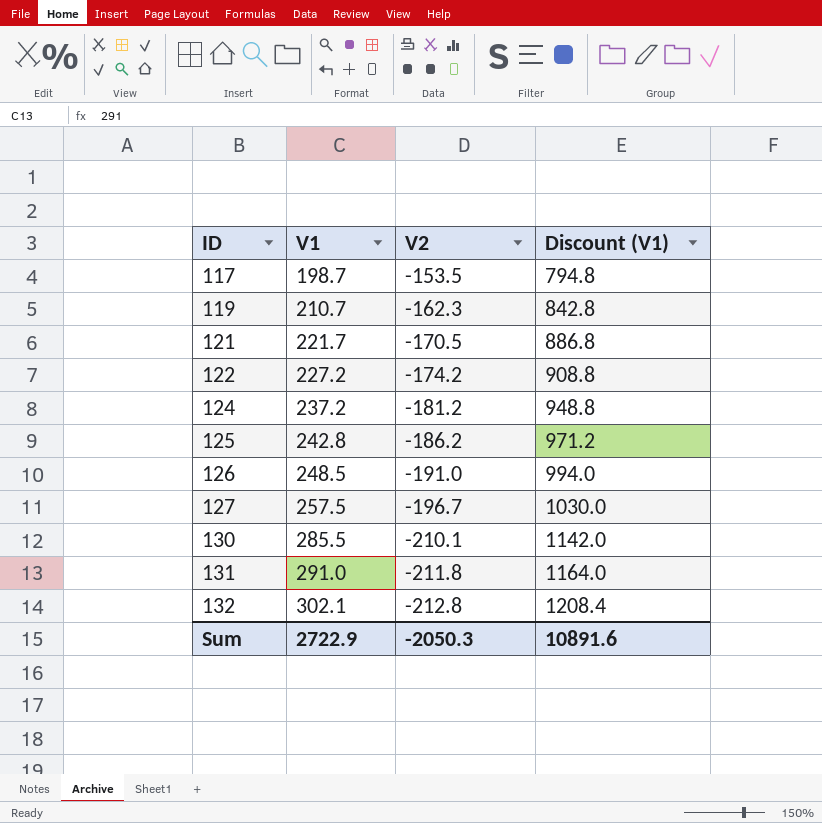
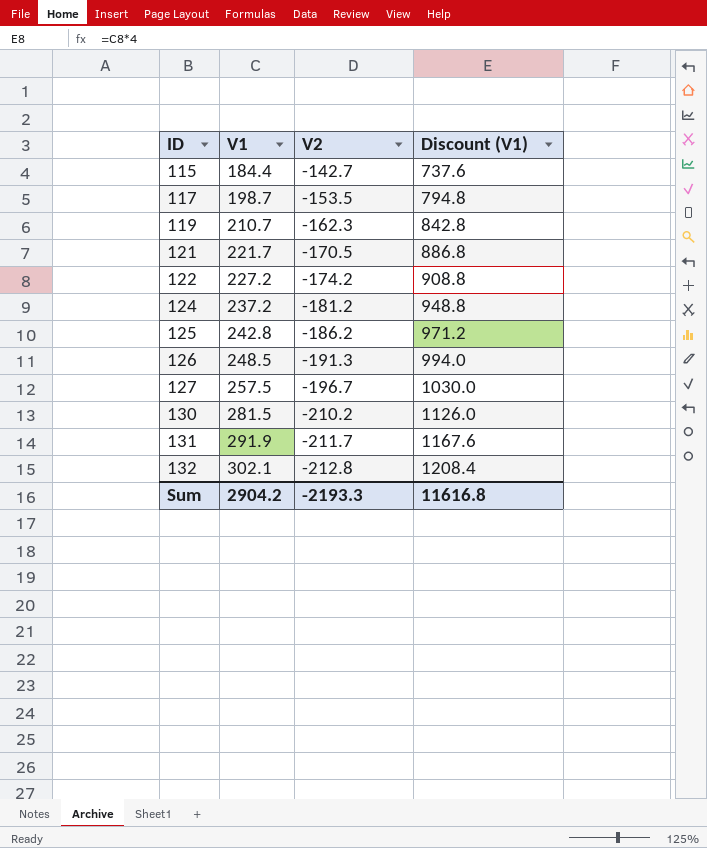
row 115: none -> 184.4 | -142.7 | 737.6
126 | V2: -191.0 -> -191.3
130 | V1: 285.5 -> 281.5
130 | V2: -210.1 -> -210.2
130 | Discount (V1): 1142.0 -> 1126.0
131 | V1: 291.0 -> 291.9
131 | V2: -211.8 -> -211.7
131 | Discount (V1): 1164.0 -> 1167.6
Sum | V1: 2722.9 -> 2904.2
Sum | V2: -2050.3 -> -2193.3
Sum | Discount (V1): 10891.6 -> 11616.8

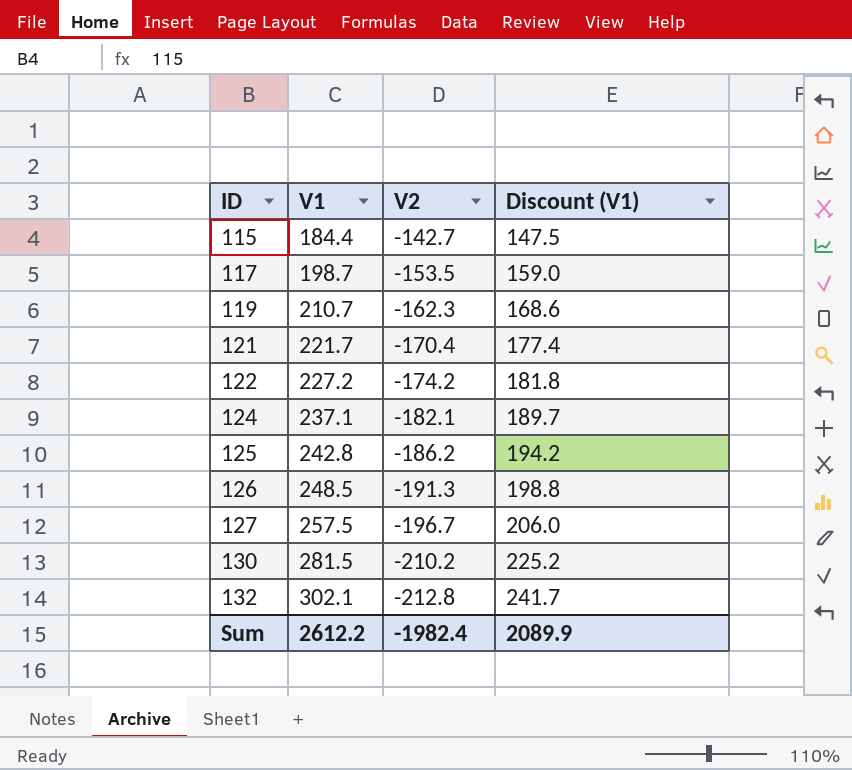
column Discount (V1) | formula: [V1] * 4 -> [V1] * 0.8
row 131: 291.9 | -211.7 | 1167.6 -> none
121 | V2: -170.5 -> -170.4
124 | V1: 237.2 -> 237.1
124 | V2: -181.2 -> -182.1
Sum | V1: 2904.2 -> 2612.2
Sum | V2: -2193.3 -> -1982.4
Sum | Discount (V1): 11616.8 -> 2089.9

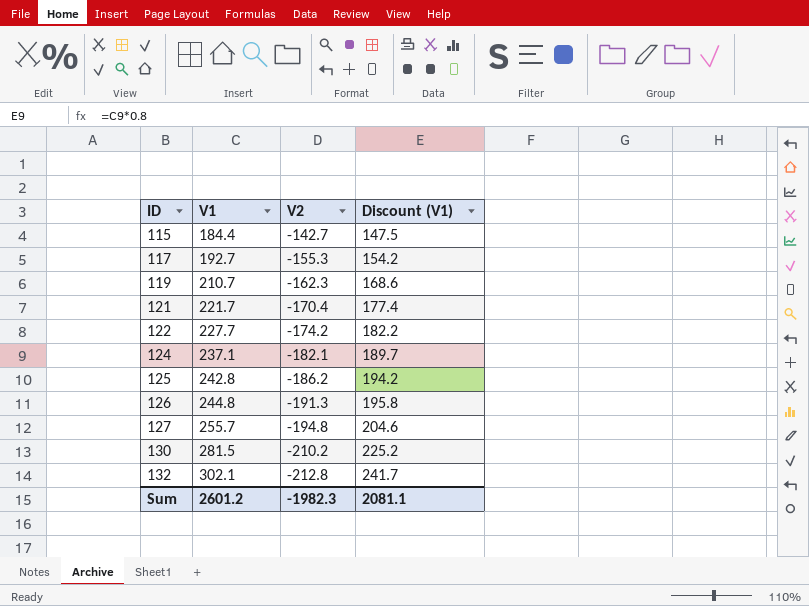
117 | V1: 198.7 -> 192.7
117 | V2: -153.5 -> -155.3
117 | Discount (V1): 159.0 -> 154.2
122 | V1: 227.2 -> 227.7
122 | Discount (V1): 181.8 -> 182.2
126 | V1: 248.5 -> 244.8
126 | Discount (V1): 198.8 -> 195.8
127 | V1: 257.5 -> 255.7
127 | V2: -196.7 -> -194.8
127 | Discount (V1): 206.0 -> 204.6
Sum | V1: 2612.2 -> 2601.2
Sum | V2: -1982.4 -> -1982.3
Sum | Discount (V1): 2089.9 -> 2081.1

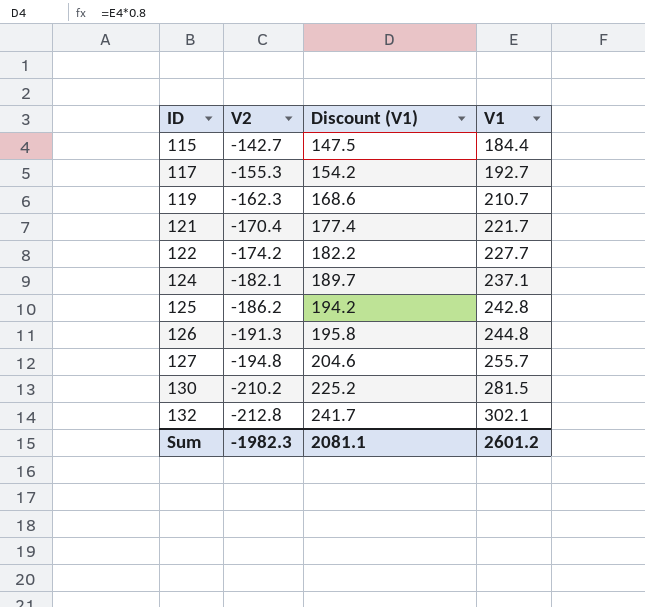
column V1 | position: 2 -> 4

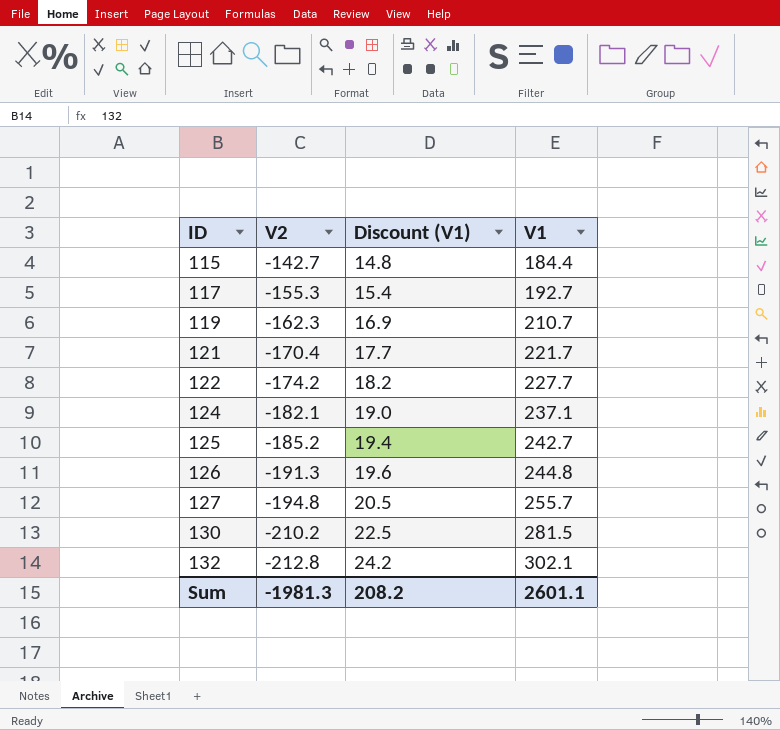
column Discount (V1) | formula: [V1] * 0.8 -> [V1] * 0.08
125 | V2: -186.2 -> -185.2
125 | V1: 242.8 -> 242.7
Sum | V2: -1982.3 -> -1981.3
Sum | Discount (V1): 2081.1 -> 208.2
Sum | V1: 2601.2 -> 2601.1

